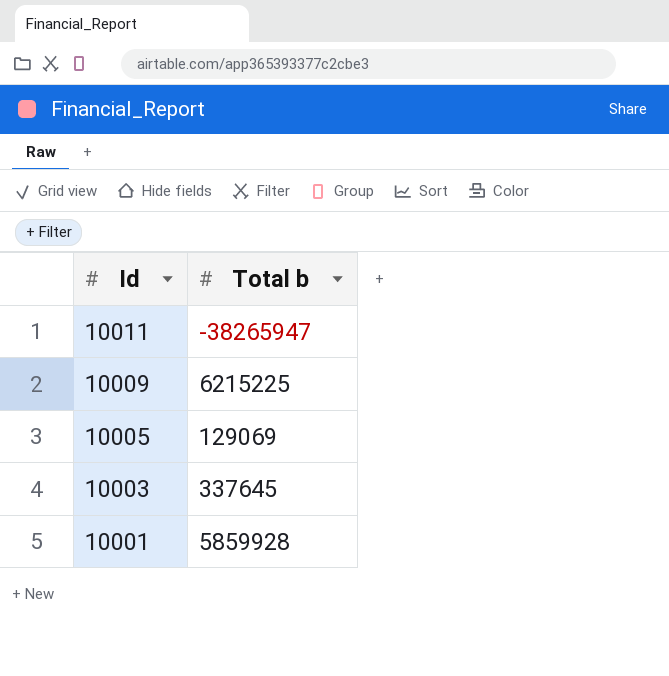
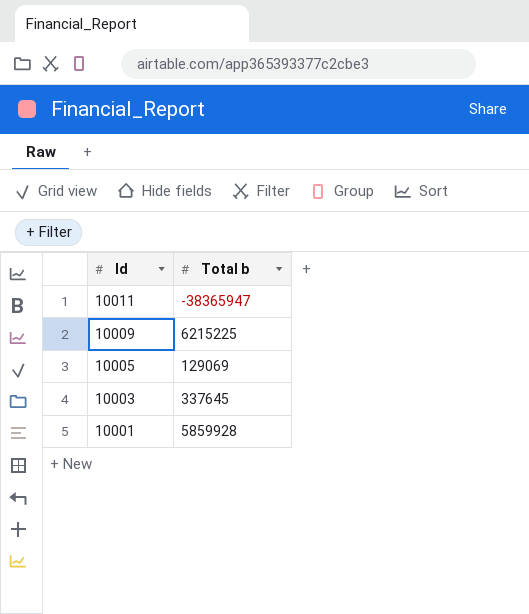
10011 | Total b: -38265947 -> -38365947

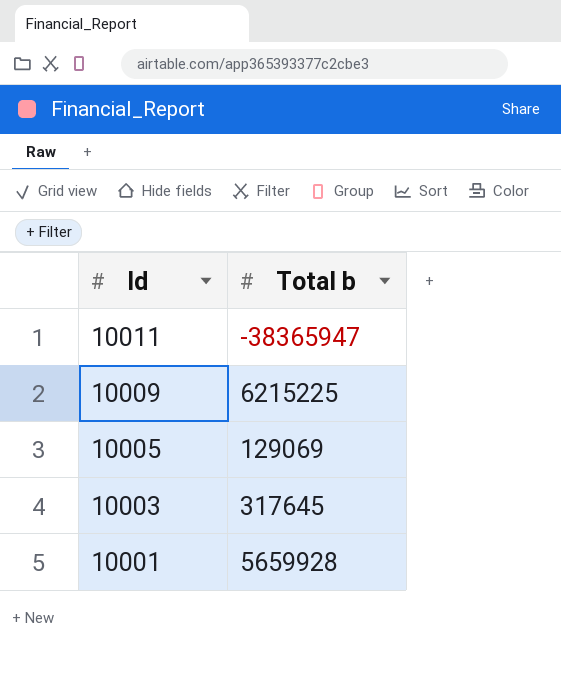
10003 | Total b: 337645 -> 317645
10001 | Total b: 5859928 -> 5659928

